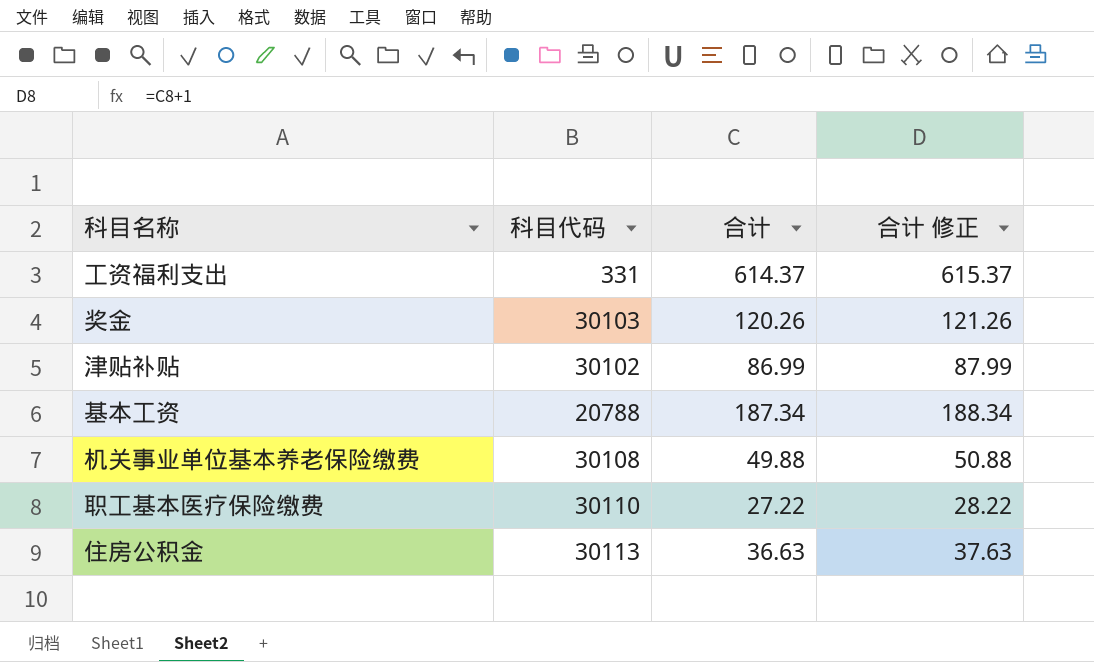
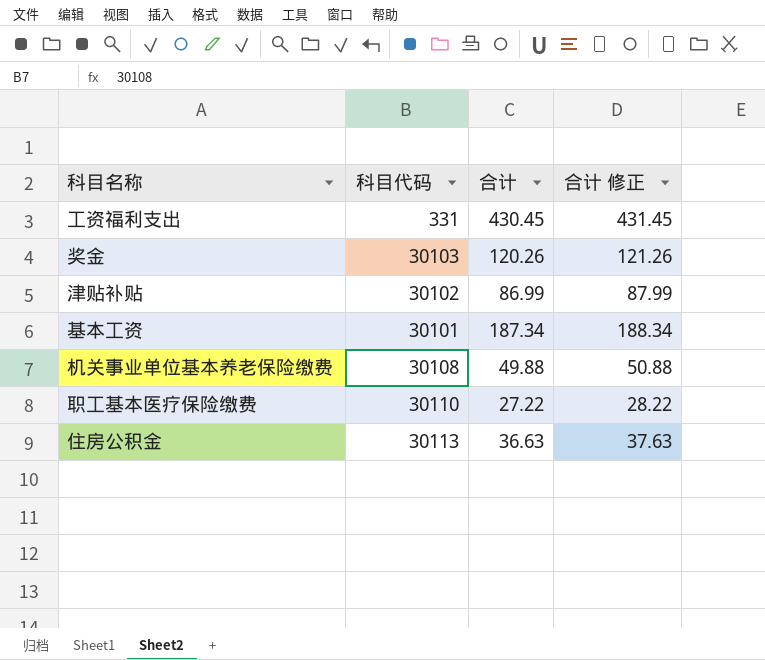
工资福利支出 | 合计: 614.37 -> 430.45
工资福利支出 | 合计 修正: 615.37 -> 431.45
基本工资 | 科目代码: 20788 -> 30101

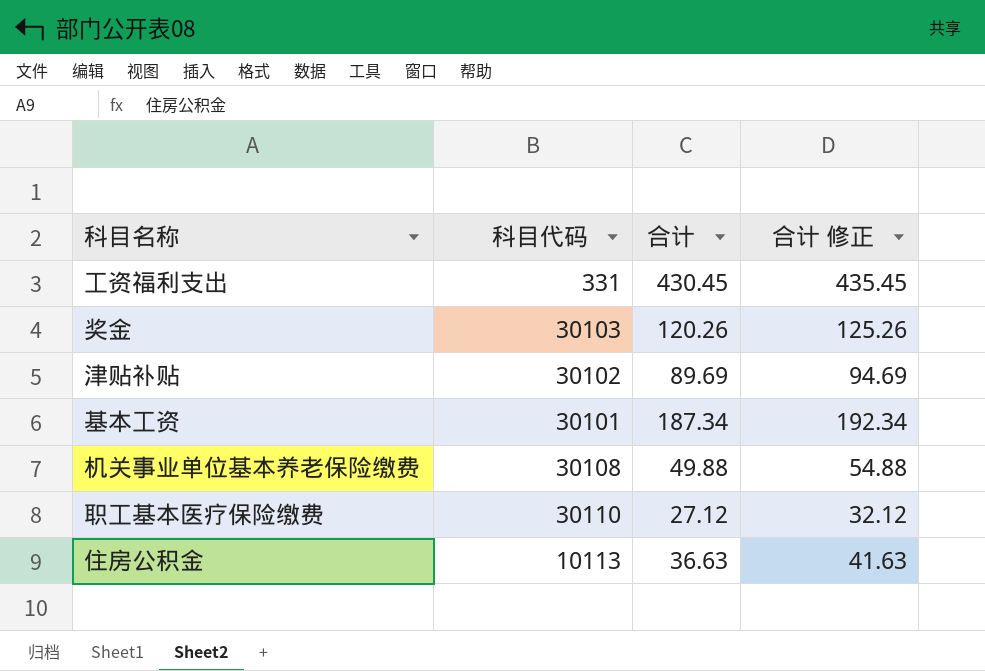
column 合计 修正 | formula: [合计] + 1 -> [合计] + 5
津贴补贴 | 合计: 86.99 -> 89.69
职工基本医疗保险缴费 | 合计: 27.22 -> 27.12
住房公积金 | 科目代码: 30113 -> 10113

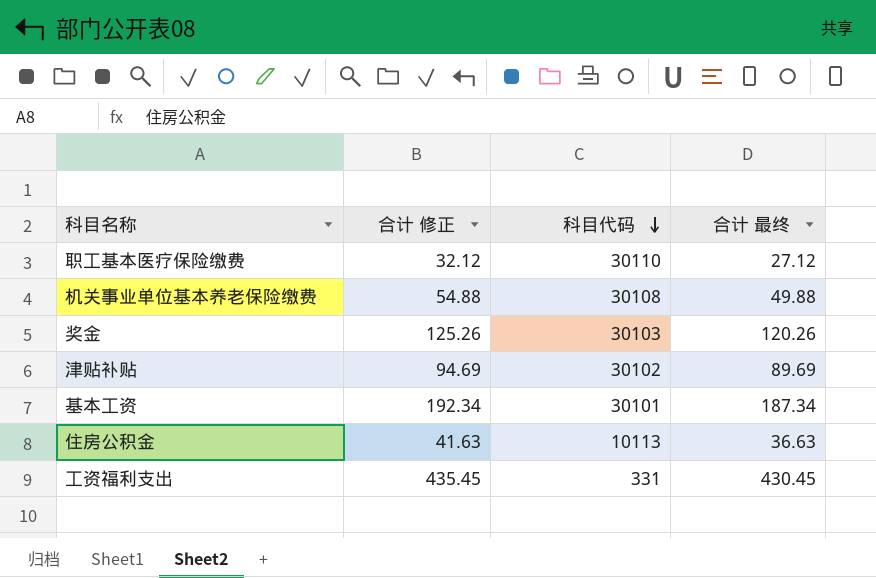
row order: none -> 科目代码 descending
column 合计 修正 | position: 4 -> 2
column name: 合计 -> 合计 最终

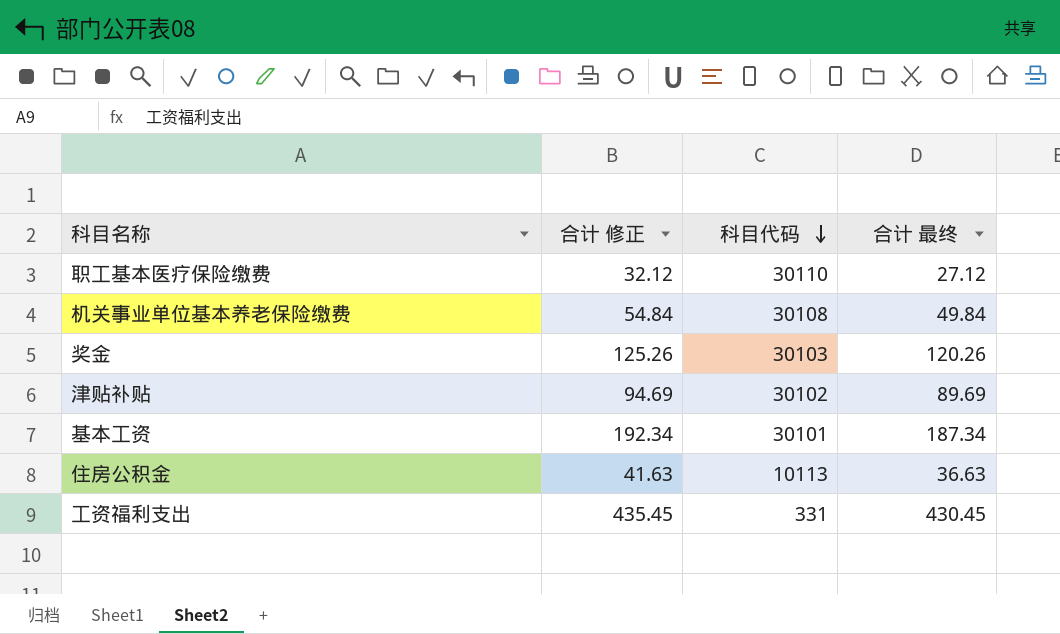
机关事业单位基本养老保险缴费 | 合计 修正: 54.88 -> 54.84
机关事业单位基本养老保险缴费 | 合计 最终: 49.88 -> 49.84

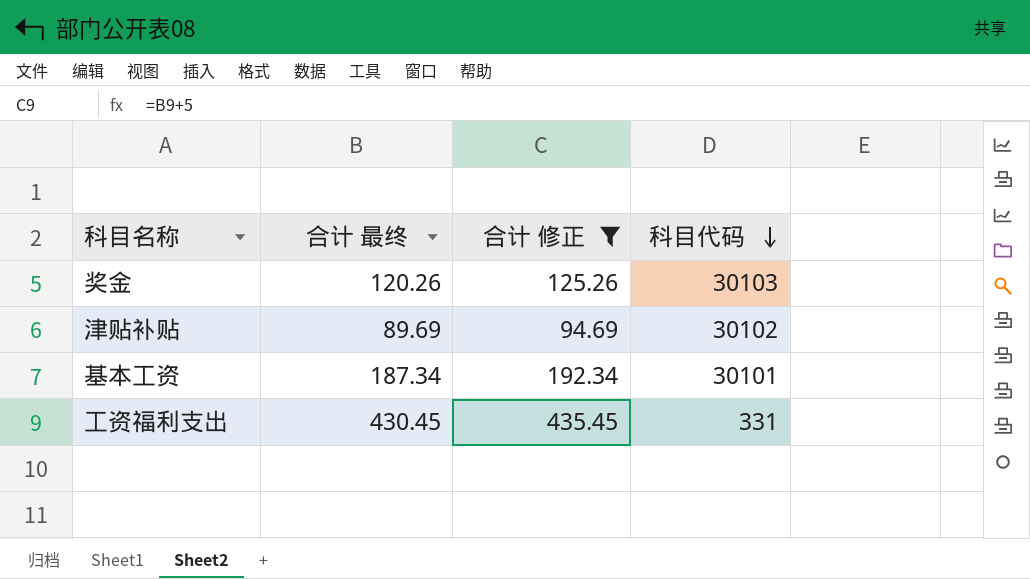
filter: none -> 合计 修正 >= 94.69
column 合计 最终 | position: 4 -> 2

